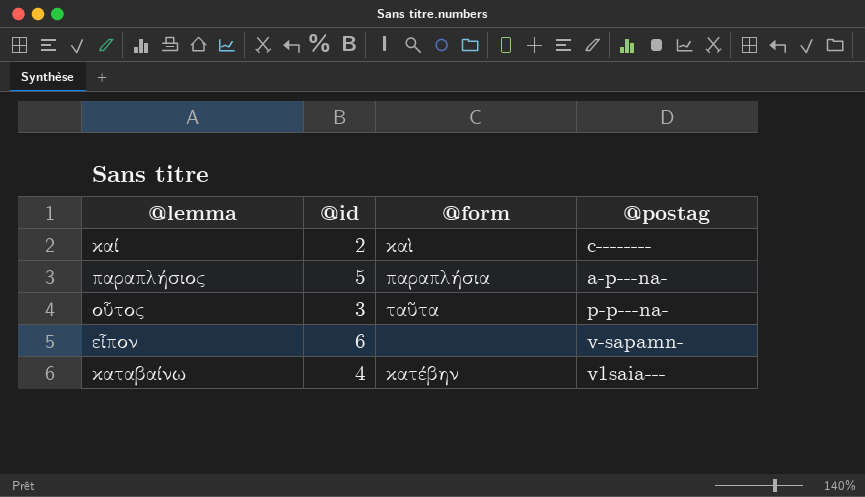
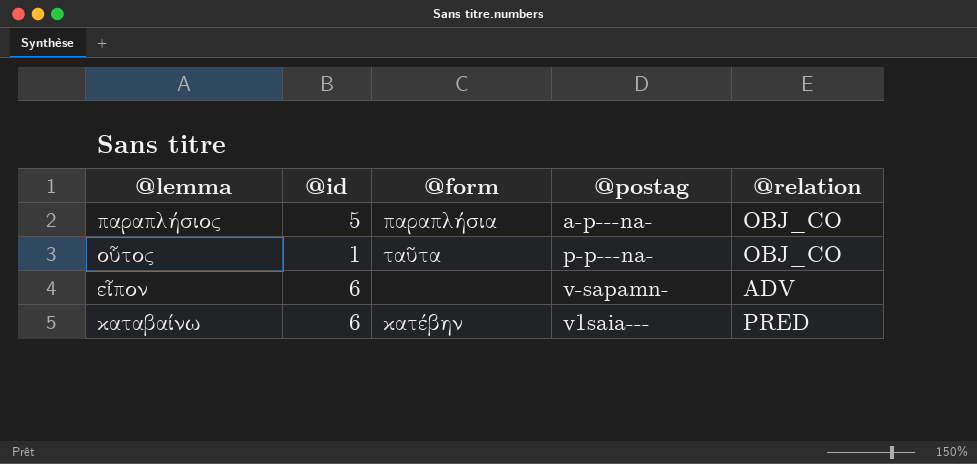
column @relation | position: none -> 5
row καί: 2 | καὶ | c-------- -> none
οὗτος | @id: 3 -> 1
καταβαίνω | @id: 4 -> 6

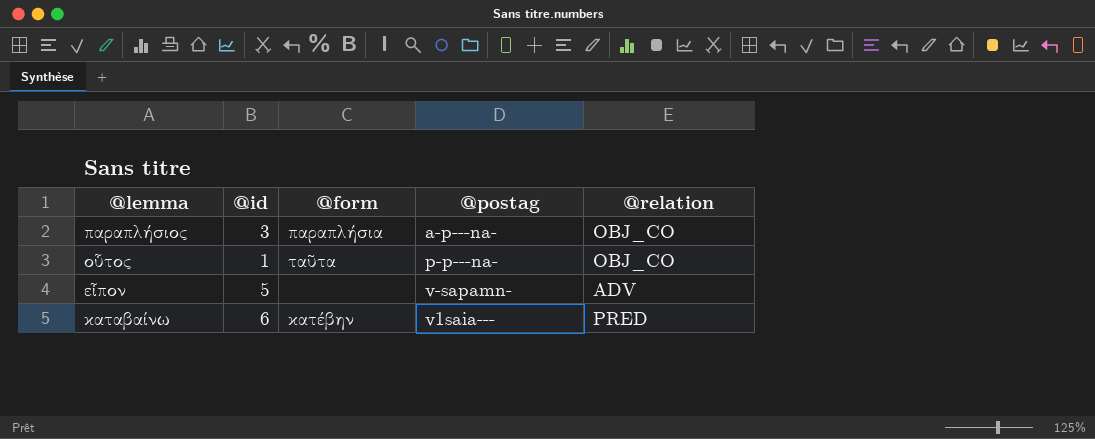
παραπλήσιος | @id: 5 -> 3
εἶπον | @id: 6 -> 5

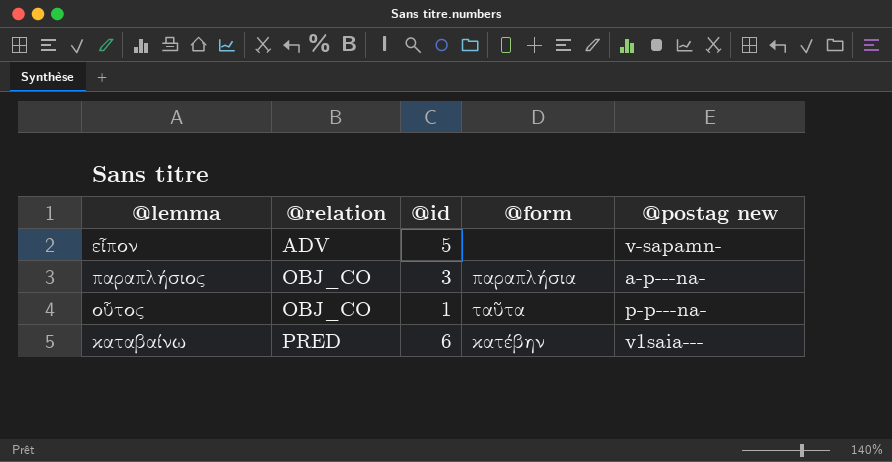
row order: none -> @relation ascending
column @relation | position: 5 -> 2
column name: @postag -> @postag new

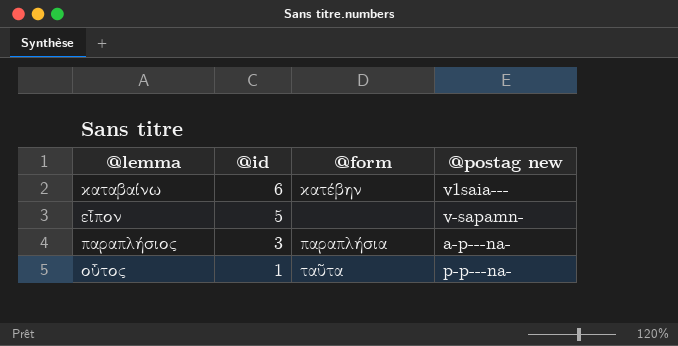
row order: @relation ascending -> @id descending
column @relation | position: 2 -> none

